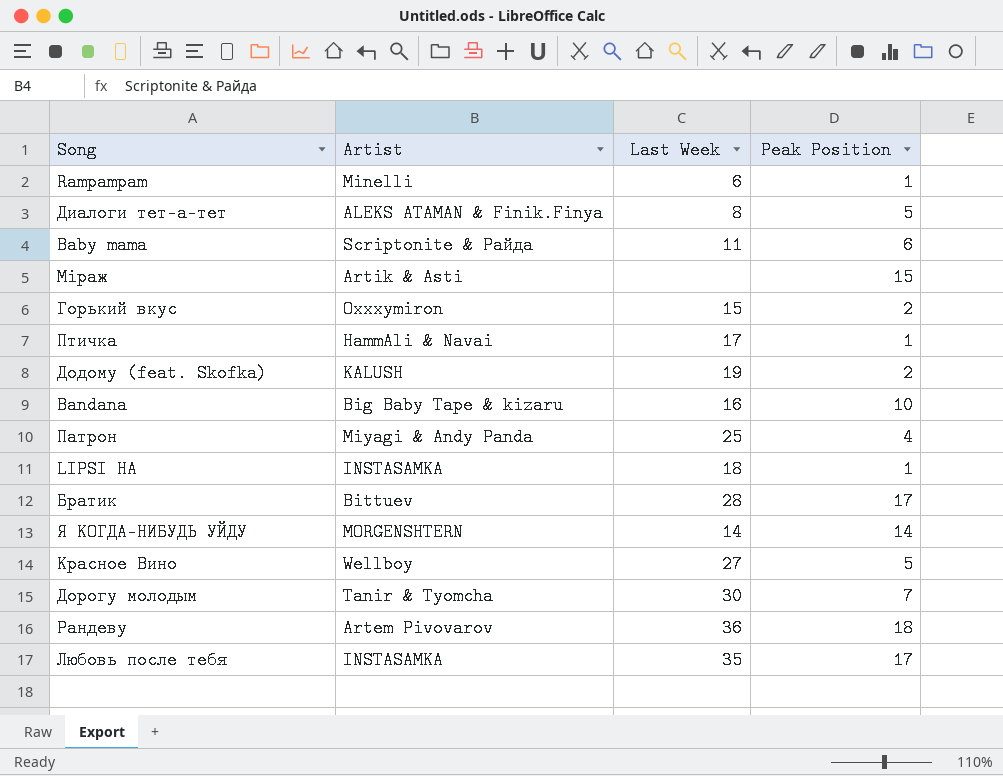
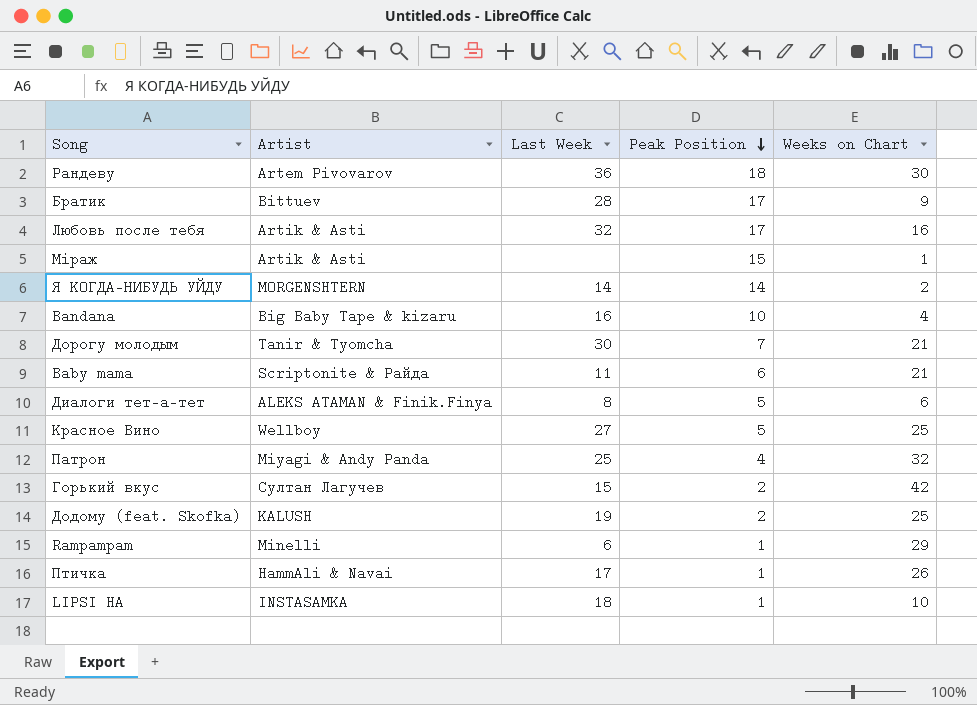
row order: none -> Peak Position descending
column Weeks on Chart | position: none -> 5
Любовь после тебя | Artist: INSTASAMKA -> Artik & Asti
Любовь после тебя | Last Week: 35 -> 32
Горький вкус | Artist: Oxxxymiron -> Султан Лагучев

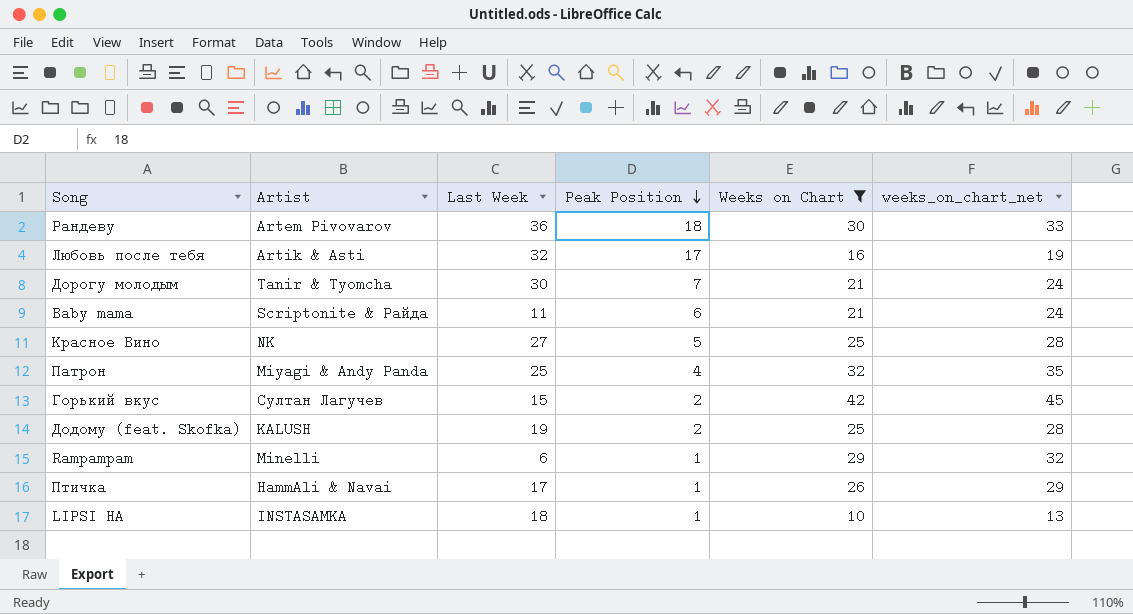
filter: none -> Weeks on Chart >= 10
column weeks_on_chart_net | formula: none -> [Weeks on Chart] + 3
Красное Вино | Artist: Wellboy -> NK

